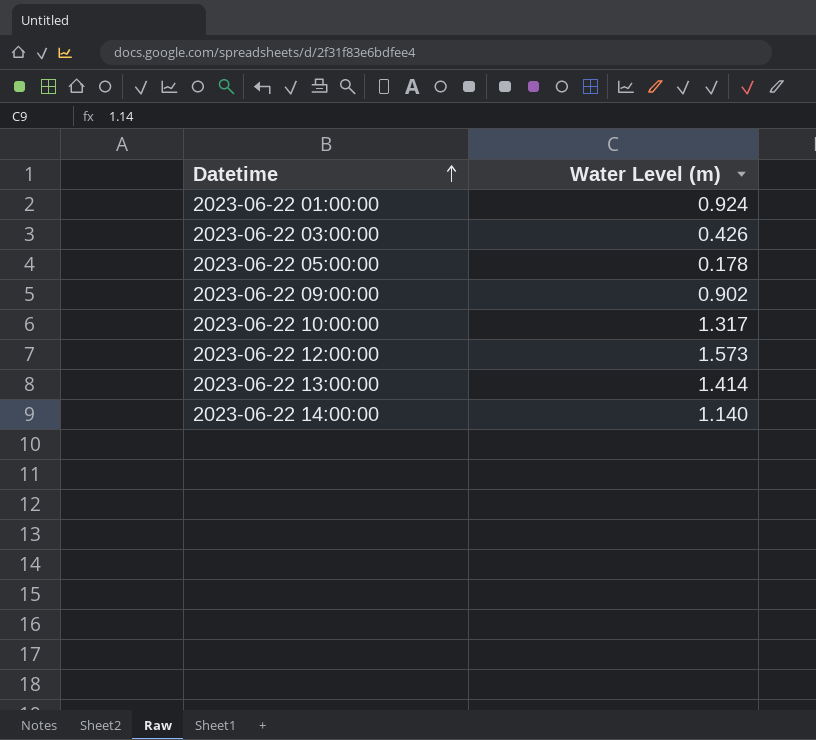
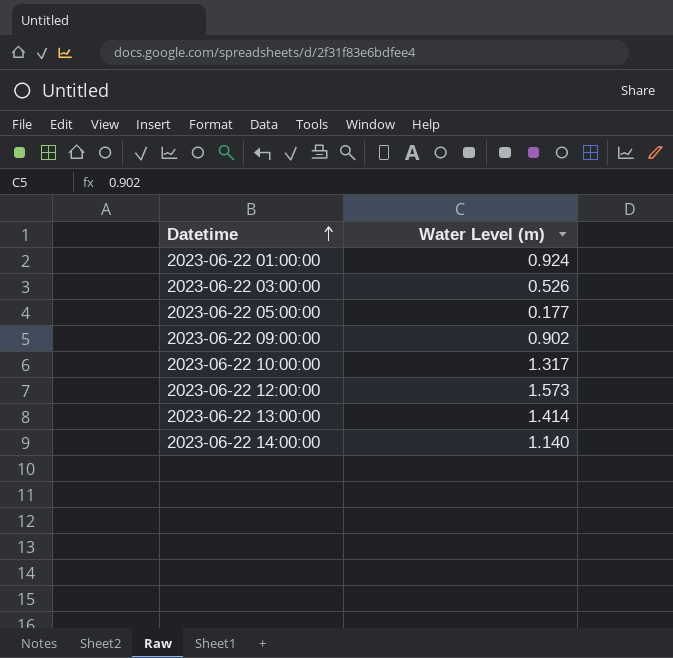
2023-06-22 03:00:00 | Water Level (m): 0.426 -> 0.526
2023-06-22 05:00:00 | Water Level (m): 0.178 -> 0.177

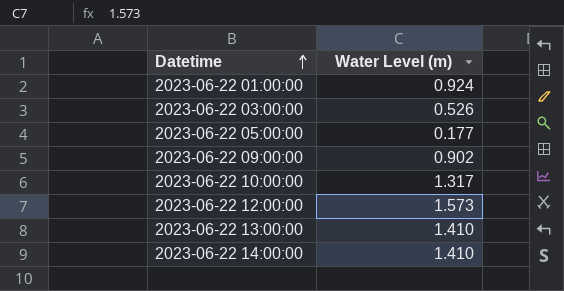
2023-06-22 13:00:00 | Water Level (m): 1.414 -> 1.410
2023-06-22 14:00:00 | Water Level (m): 1.140 -> 1.410

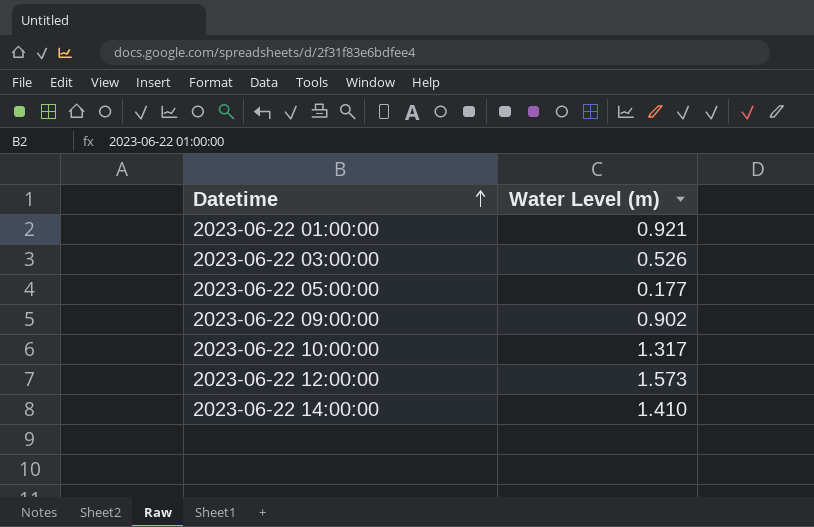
row 2023-06-22 13:00:00: 1.410 -> none
2023-06-22 01:00:00 | Water Level (m): 0.924 -> 0.921

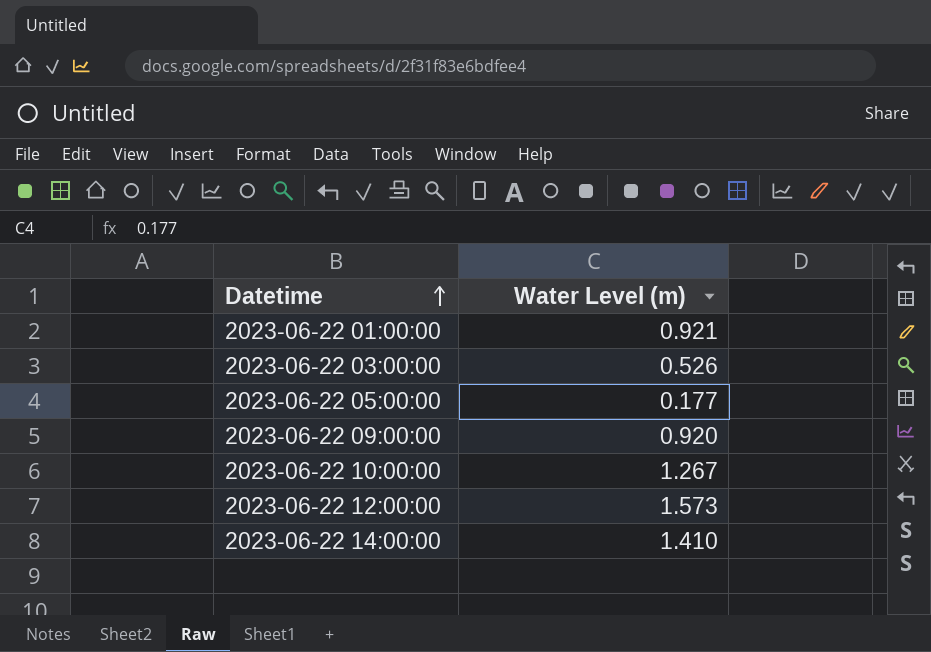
2023-06-22 09:00:00 | Water Level (m): 0.902 -> 0.920
2023-06-22 10:00:00 | Water Level (m): 1.317 -> 1.267

